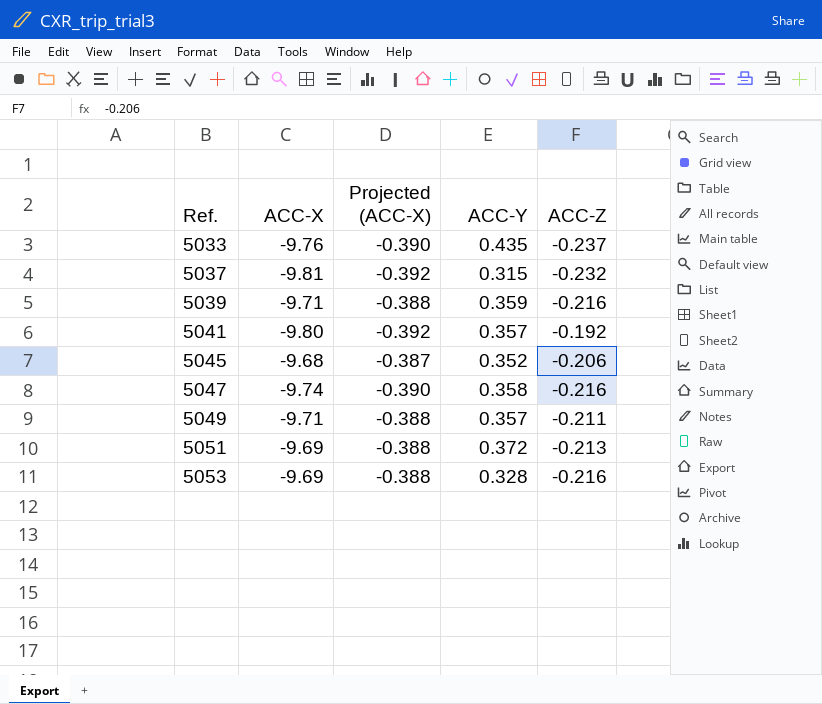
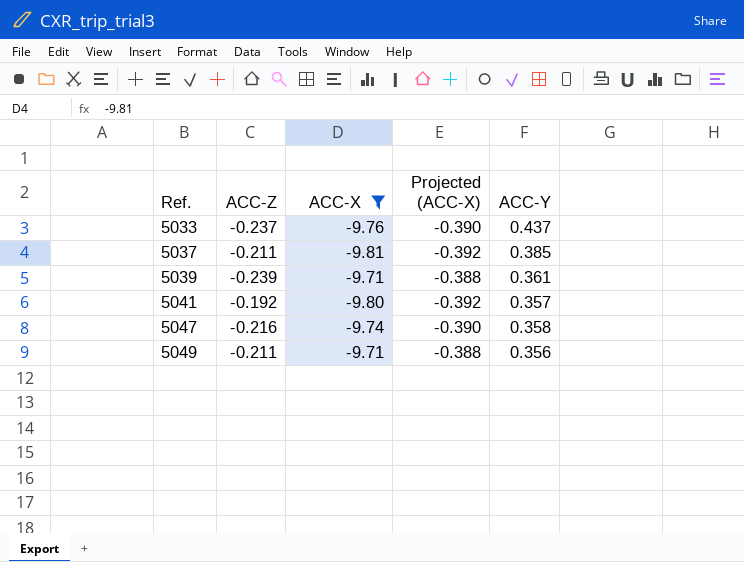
filter: none -> ACC-X <= -9.71
column ACC-Z | position: 5 -> 2
5033 | ACC-Y: 0.435 -> 0.437
5037 | ACC-Z: -0.232 -> -0.211
5037 | ACC-Y: 0.315 -> 0.385
5039 | ACC-Z: -0.216 -> -0.239
5039 | ACC-Y: 0.359 -> 0.361
5049 | ACC-Y: 0.357 -> 0.356

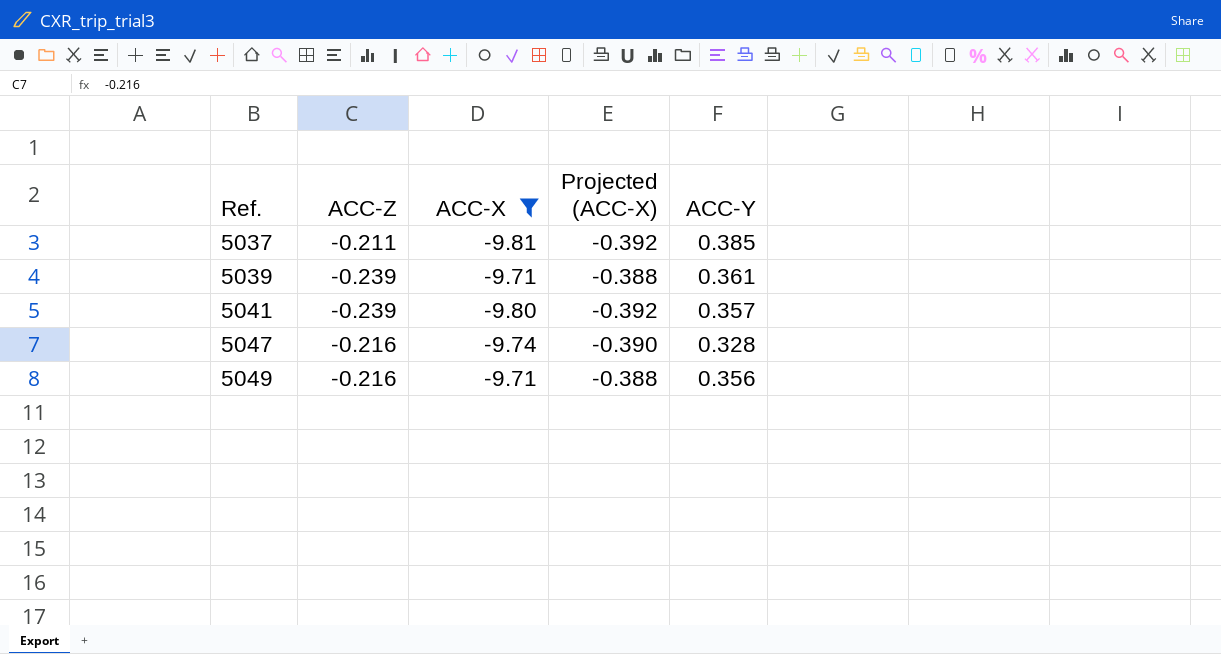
row 5033: -0.237 | -9.76 | -0.390 | 0.437 -> none
5041 | ACC-Z: -0.192 -> -0.239
5047 | ACC-Y: 0.358 -> 0.328
5049 | ACC-Z: -0.211 -> -0.216

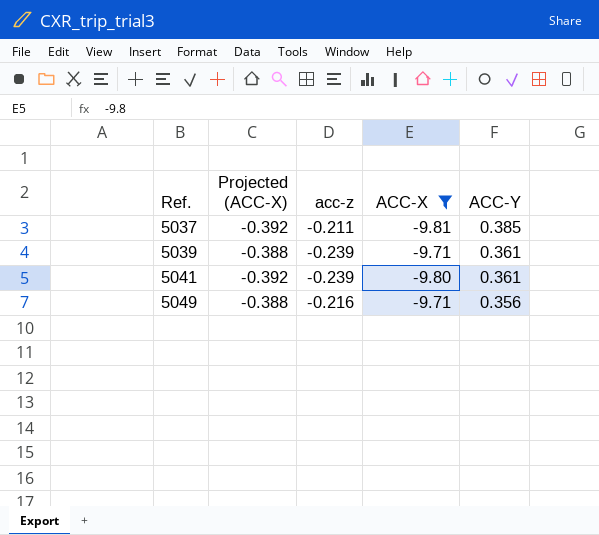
column Projected (ACC-X) | position: 4 -> 2
column name: ACC-Z -> acc-z
row 5047: -0.216 | -9.74 | -0.390 | 0.328 -> none
5041 | ACC-Y: 0.357 -> 0.361

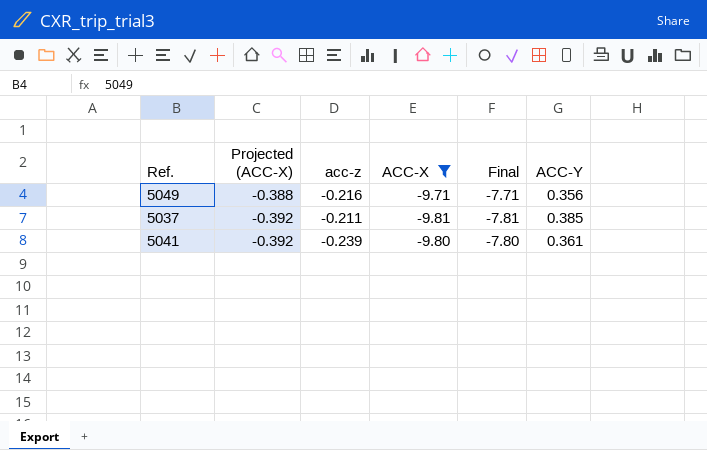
row order: Ref. ascending -> Projected (ACC-X) descending
column Final | formula: none -> [ACC-X] + 2
row 5039: -0.388 | -0.239 | -9.71 | 0.361 -> none

